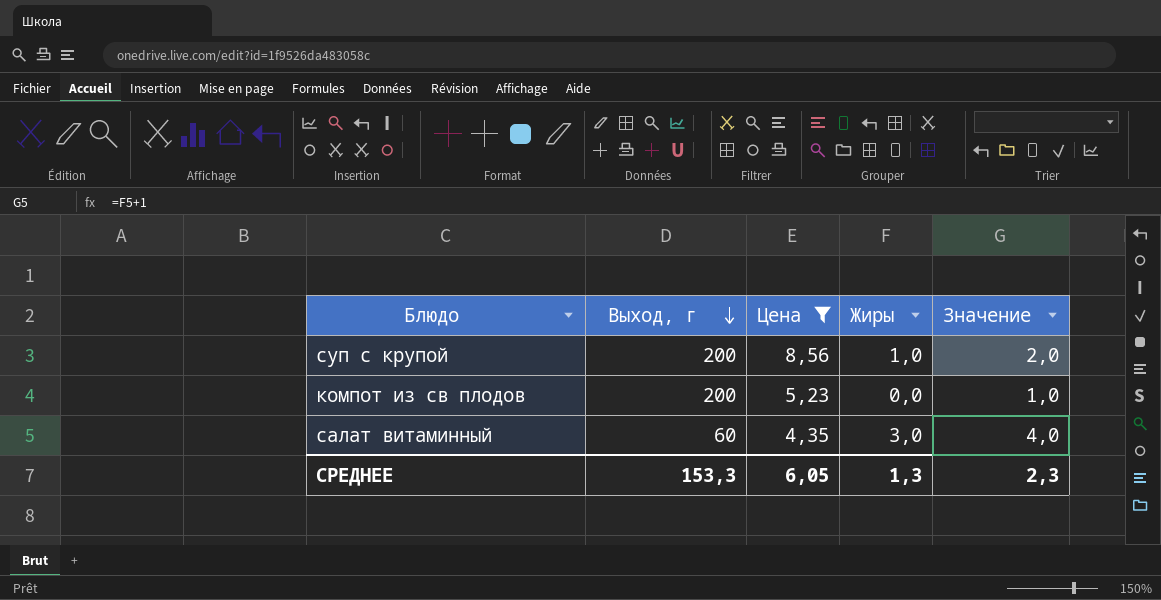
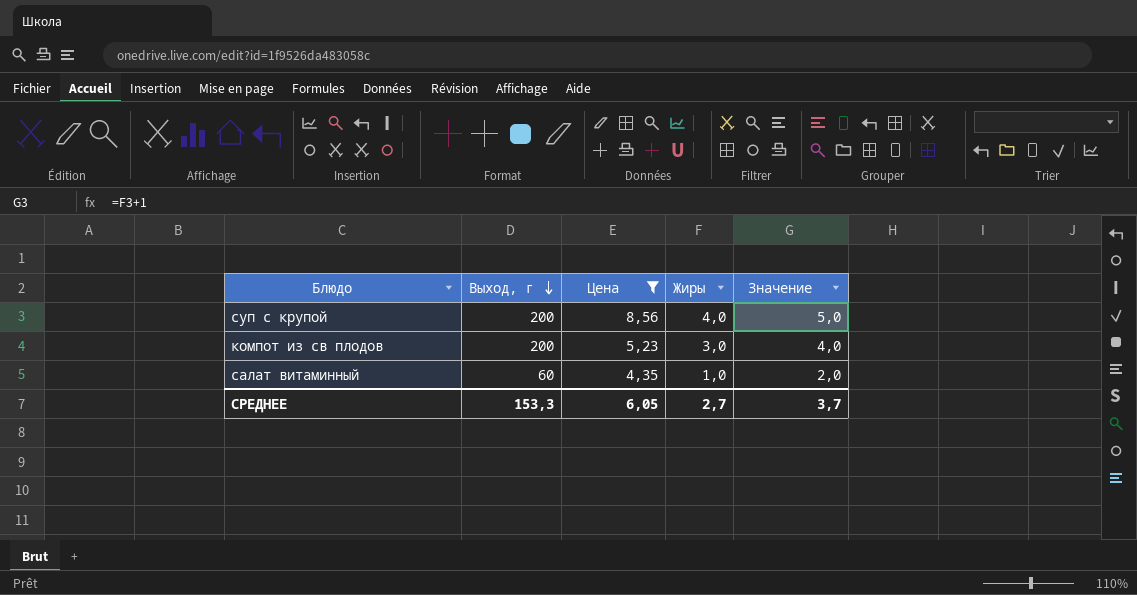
суп с крупой | Жиры: 1,0 -> 4,0
суп с крупой | Значение: 2,0 -> 5,0
компот из св плодов | Жиры: 0,0 -> 3,0
компот из св плодов | Значение: 1,0 -> 4,0
салат витаминный | Жиры: 3,0 -> 1,0
салат витаминный | Значение: 4,0 -> 2,0
СРЕДНЕЕ | Жиры: 1,3 -> 2,7
СРЕДНЕЕ | Значение: 2,3 -> 3,7

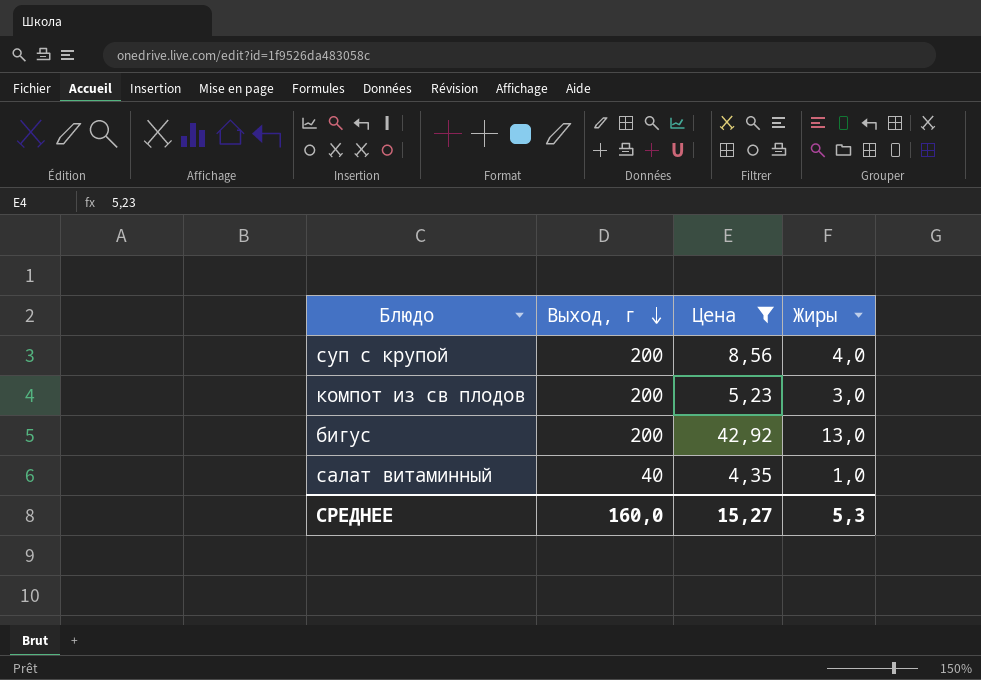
column Значение | formula: [Жиры] + 1 -> none
row бигус: none -> 200 | 42,92 | 13,0
салат витаминный | Выход, г: 60 -> 40
СРЕДНЕЕ | Выход, г: 153,3 -> 160,0
СРЕДНЕЕ | Цена: 6,05 -> 15,27
СРЕДНЕЕ | Жиры: 2,7 -> 5,3

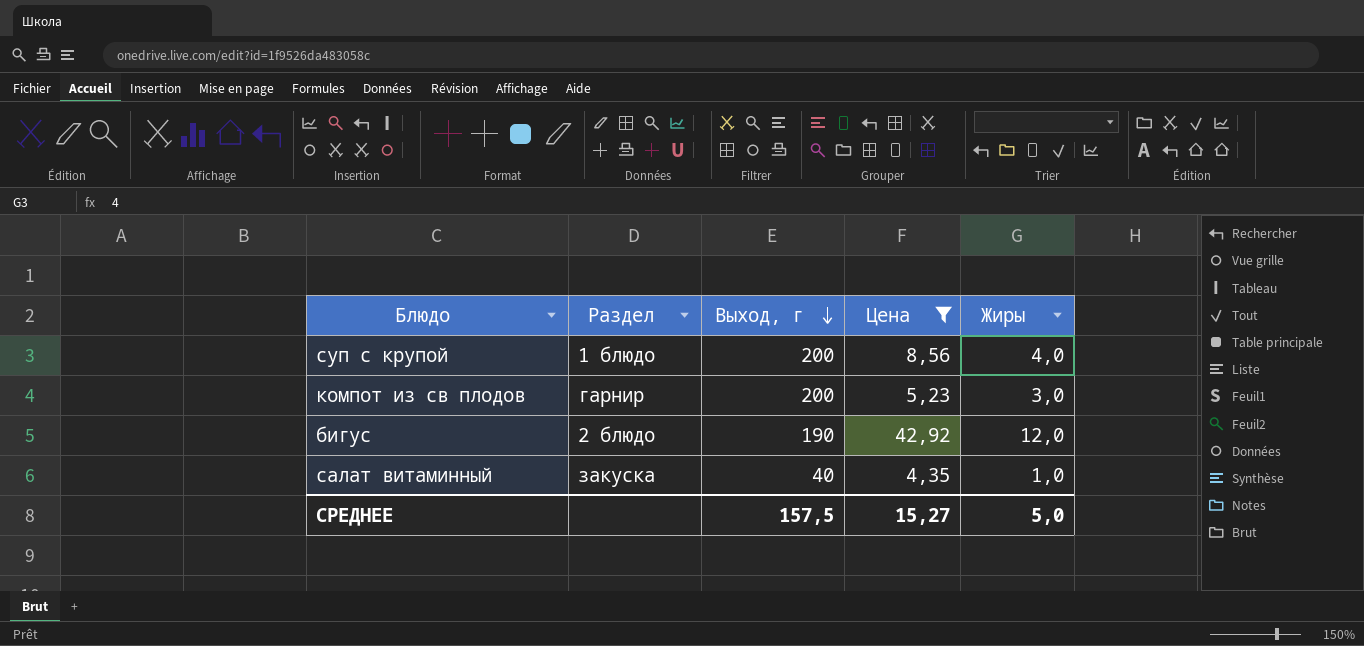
column Раздел | position: none -> 2
бигус | Выход, г: 200 -> 190
бигус | Жиры: 13,0 -> 12,0
СРЕДНЕЕ | Выход, г: 160,0 -> 157,5
СРЕДНЕЕ | Жиры: 5,3 -> 5,0

